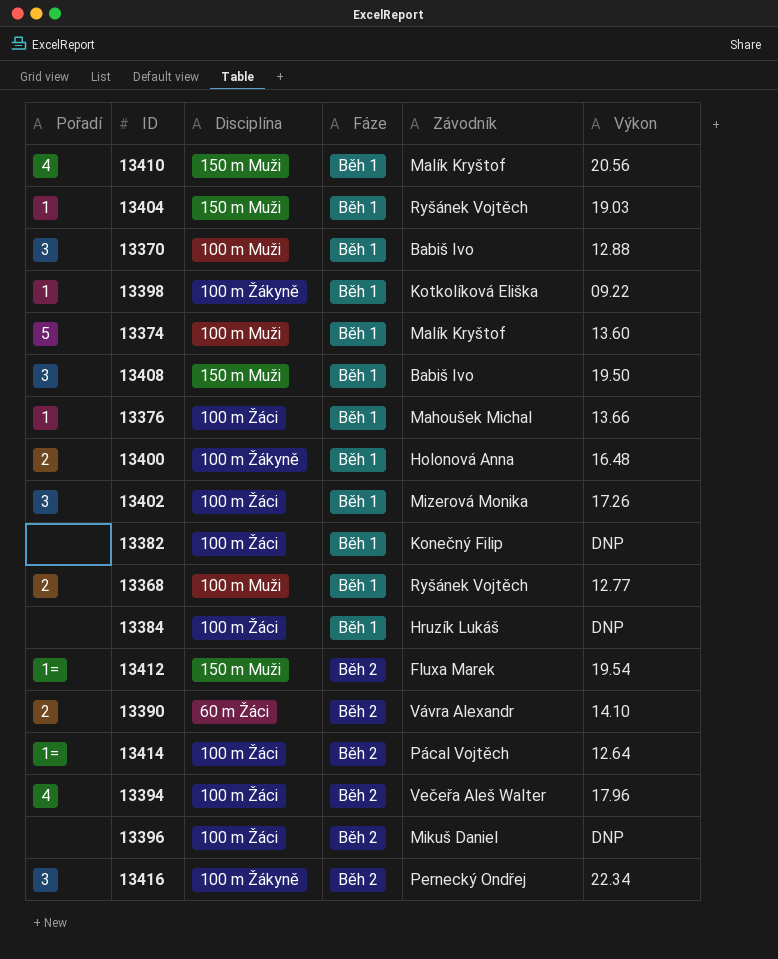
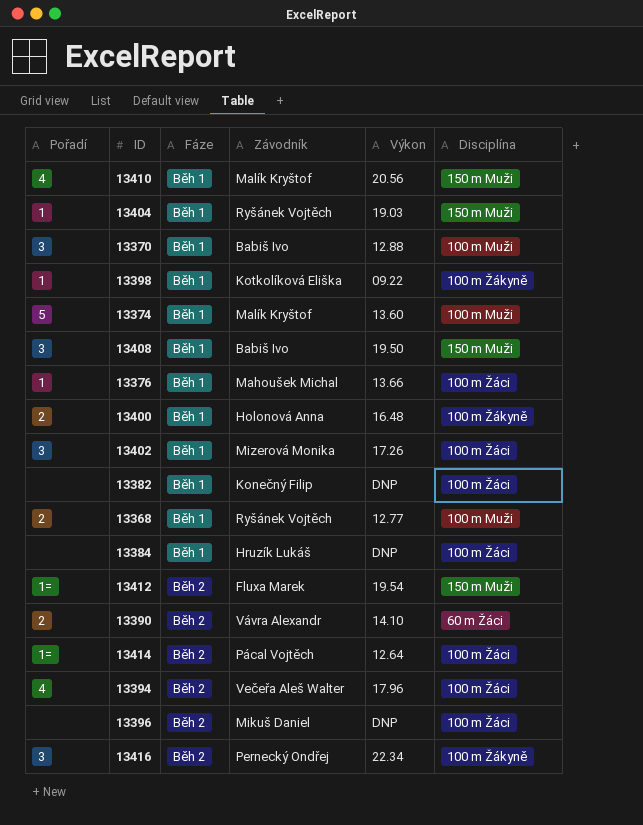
column Disciplína | position: 3 -> 6

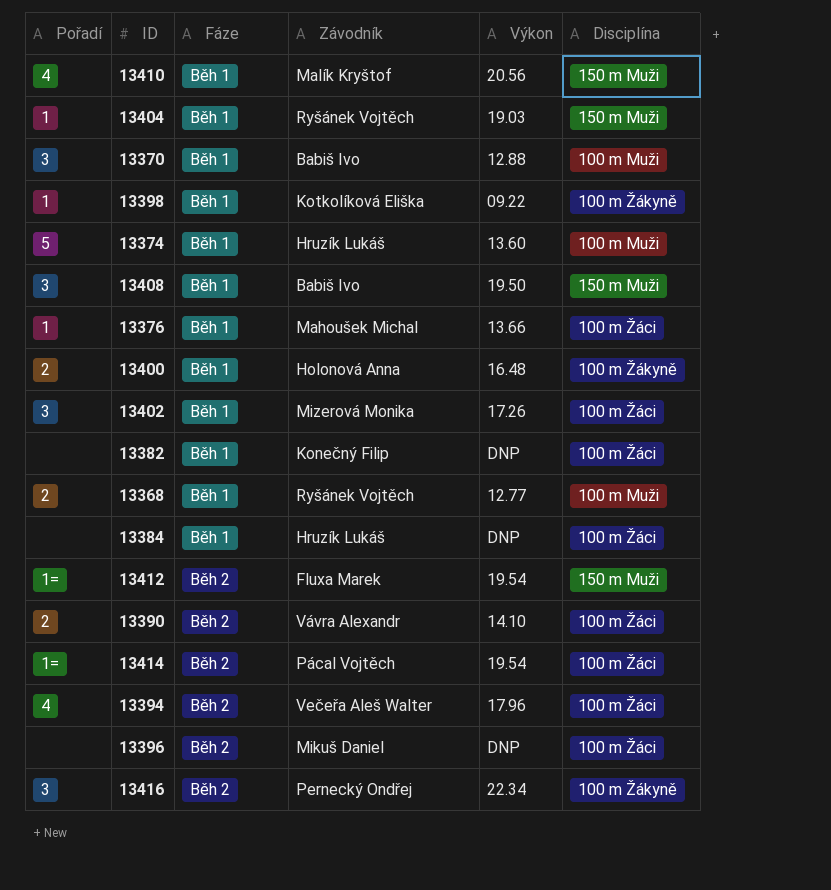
13374 | Závodník: Malík Kryštof -> Hruzík Lukáš
13390 | Disciplína: 60 m Žáci -> 100 m Žáci
13414 | Výkon: 12.64 -> 19.54

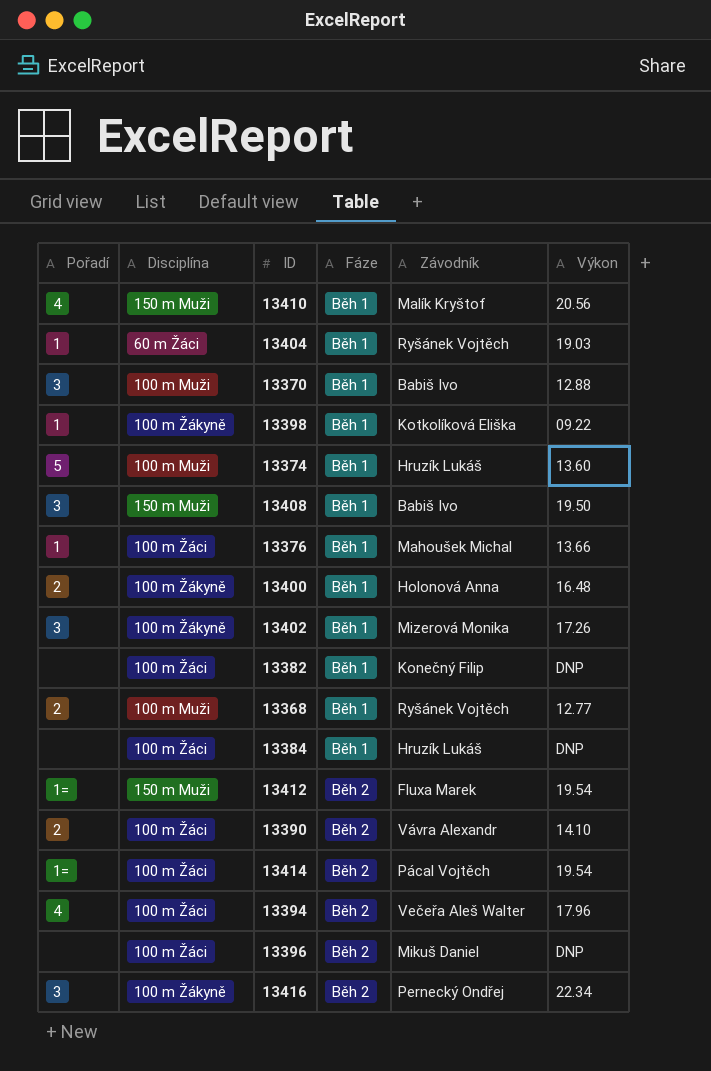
column Disciplína | position: 6 -> 2
13404 | Disciplína: 150 m Muži -> 60 m Žáci
13402 | Disciplína: 100 m Žáci -> 100 m Žákyně

